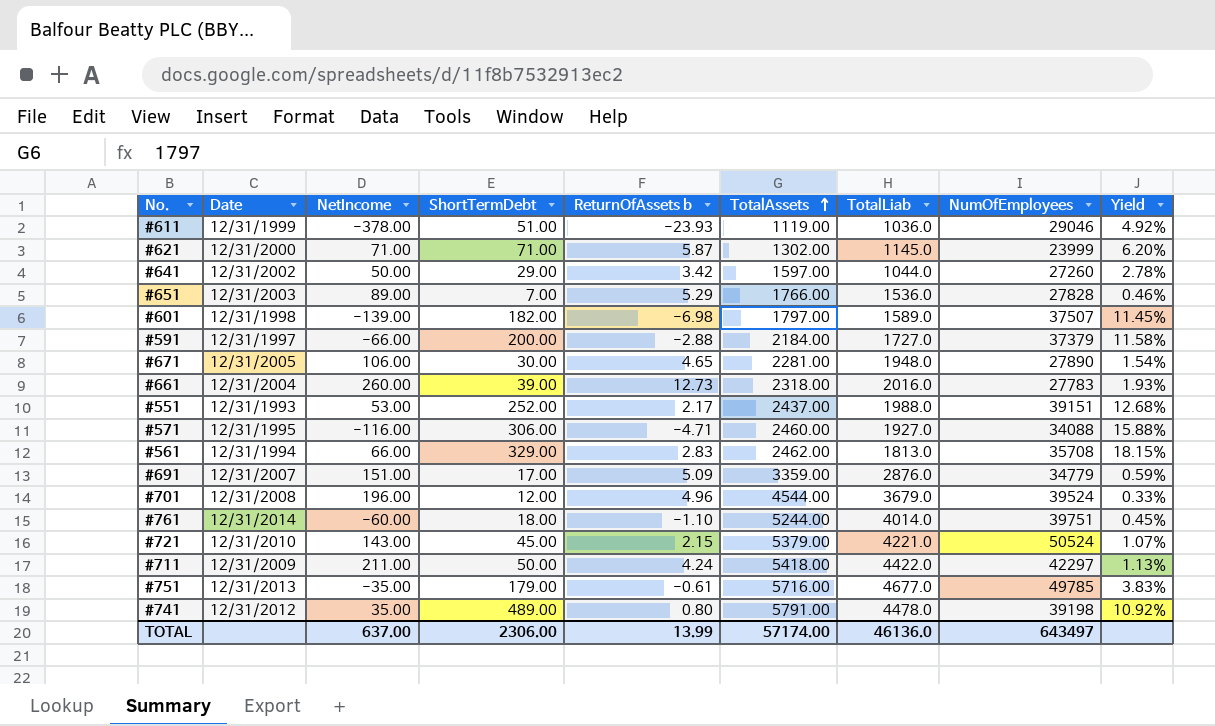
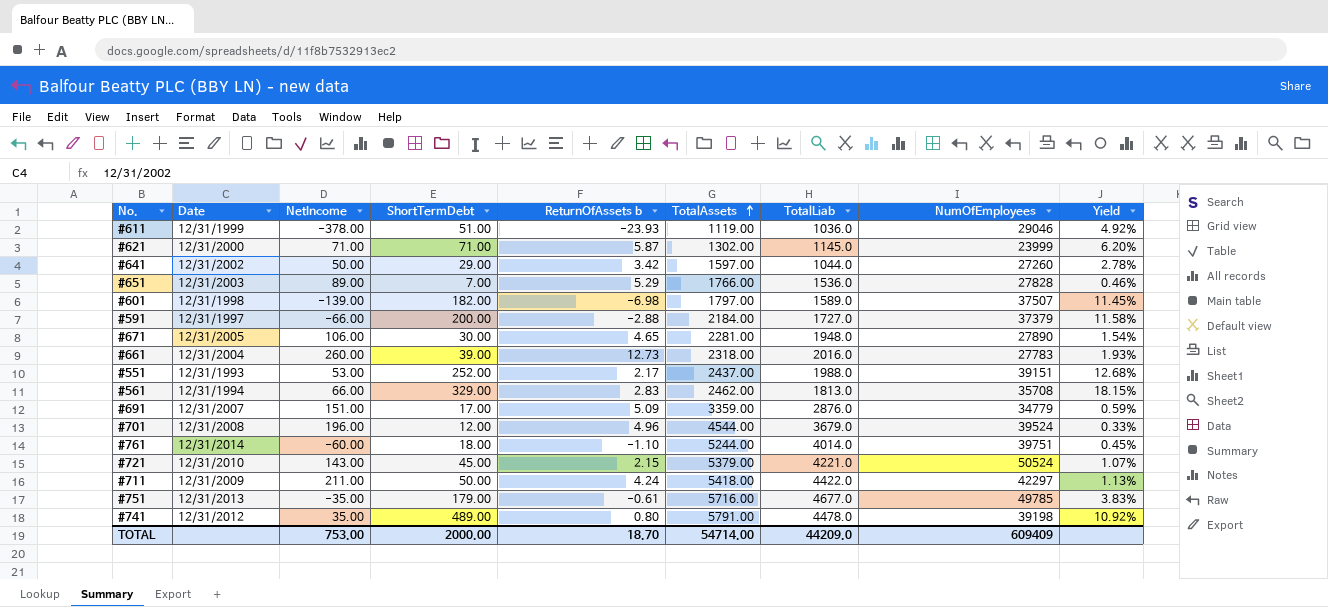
row #571: 12/31/1995 | -116.00 | 306.00 | -4.71 | 2460.00 | 1927.0 | 34088 | 15.88% -> none
TOTAL | NetIncome: 637.00 -> 753.00
TOTAL | ShortTermDebt: 2306.00 -> 2000.00
TOTAL | ReturnOfAssets b: 13.99 -> 18.70
TOTAL | TotalAssets: 57174.00 -> 54714.00
TOTAL | TotalLiab: 46136.0 -> 44209.0
TOTAL | NumOfEmployees: 643497 -> 609409

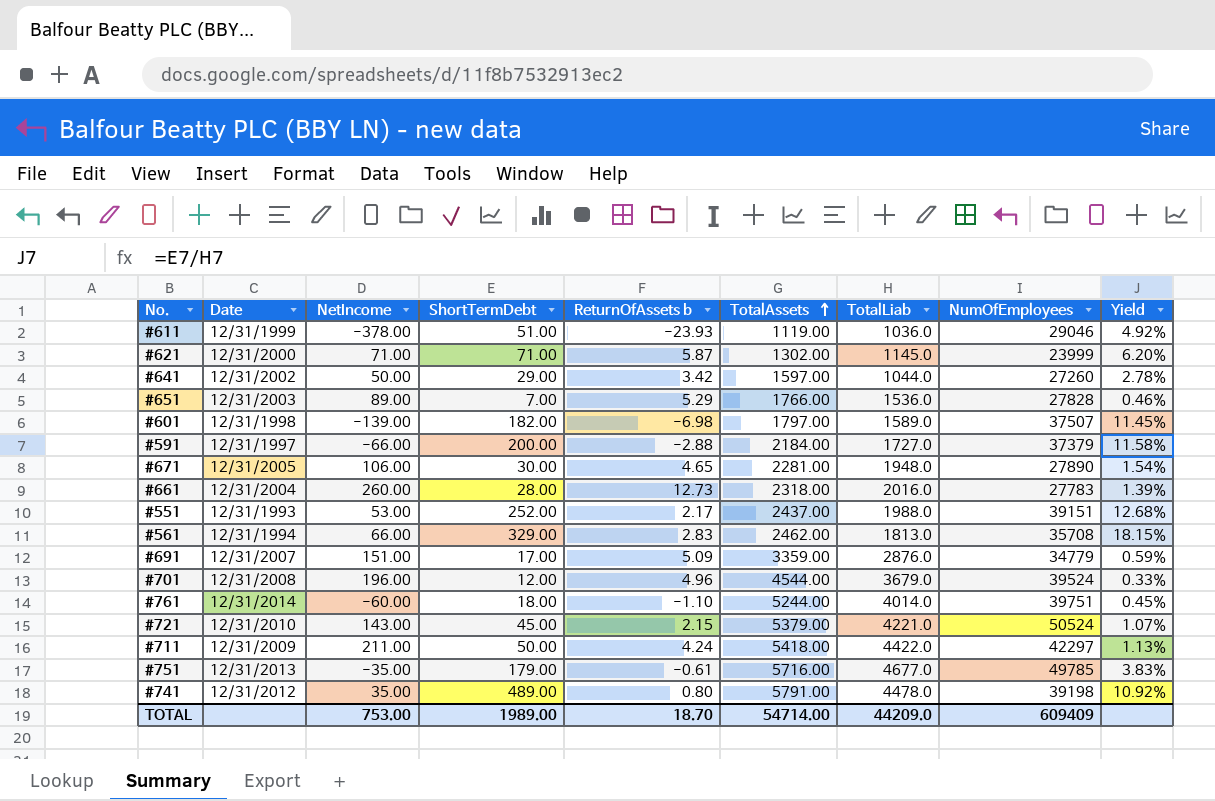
#661 | ShortTermDebt: 39.00 -> 28.00
#661 | Yield: 1.93% -> 1.39%
TOTAL | ShortTermDebt: 2000.00 -> 1989.00

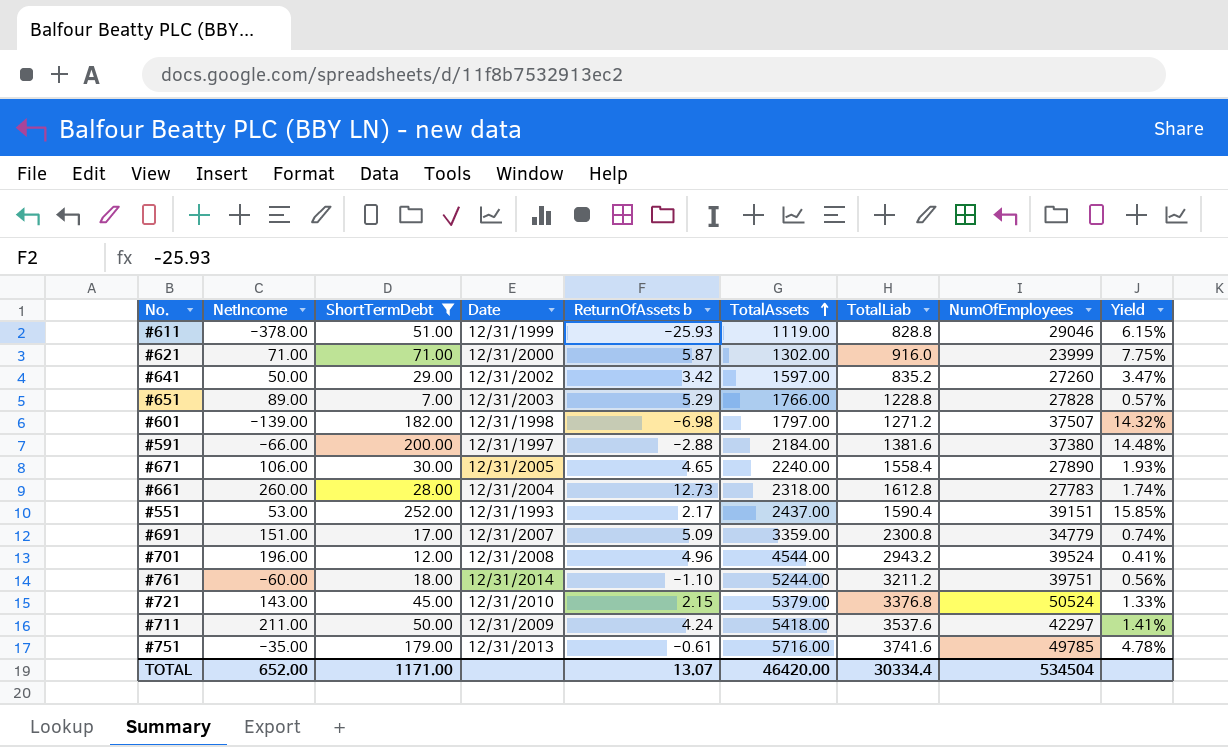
filter: none -> ShortTermDebt <= 252.00
column Date | position: 2 -> 4
#611 | ReturnOfAssets b: -23.93 -> -25.93
#611 | TotalLiab: 1036.0 -> 828.8
#611 | Yield: 4.92% -> 6.15%
#621 | TotalLiab: 1145.0 -> 916.0
#621 | Yield: 6.20% -> 7.75%
#641 | TotalLiab: 1044.0 -> 835.2
#641 | Yield: 2.78% -> 3.47%
#651 | TotalLiab: 1536.0 -> 1228.8
#651 | Yield: 0.46% -> 0.57%
#601 | TotalLiab: 1589.0 -> 1271.2
#601 | Yield: 11.45% -> 14.32%
#591 | TotalLiab: 1727.0 -> 1381.6
#591 | NumOfEmployees: 37379 -> 37380
#591 | Yield: 11.58% -> 14.48%
#671 | TotalAssets: 2281.00 -> 2240.00
#671 | TotalLiab: 1948.0 -> 1558.4
#671 | Yield: 1.54% -> 1.93%
#661 | TotalLiab: 2016.0 -> 1612.8
#661 | Yield: 1.39% -> 1.74%
#551 | TotalLiab: 1988.0 -> 1590.4
#551 | Yield: 12.68% -> 15.85%
#691 | TotalLiab: 2876.0 -> 2300.8
#691 | Yield: 0.59% -> 0.74%
#701 | TotalLiab: 3679.0 -> 2943.2
#701 | Yield: 0.33% -> 0.41%
#761 | TotalLiab: 4014.0 -> 3211.2
#761 | Yield: 0.45% -> 0.56%
#721 | TotalLiab: 4221.0 -> 3376.8
#721 | Yield: 1.07% -> 1.33%
#711 | TotalLiab: 4422.0 -> 3537.6
#711 | Yield: 1.13% -> 1.41%
#751 | TotalLiab: 4677.0 -> 3741.6
#751 | Yield: 3.83% -> 4.78%
TOTAL | NetIncome: 753.00 -> 652.00
TOTAL | ShortTermDebt: 1989.00 -> 1171.00
TOTAL | ReturnOfAssets b: 18.70 -> 13.07
TOTAL | TotalAssets: 54714.00 -> 46420.00
TOTAL | TotalLiab: 44209.0 -> 30334.4
TOTAL | NumOfEmployees: 609409 -> 534504

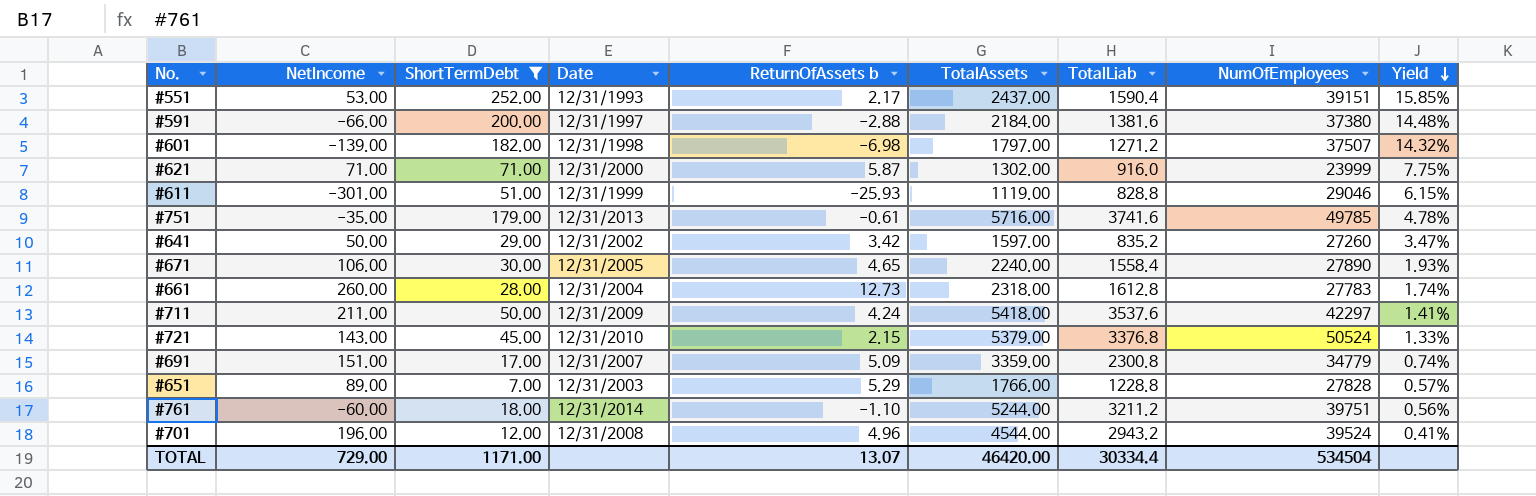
row order: TotalAssets ascending -> Yield descending
#611 | NetIncome: -378.00 -> -301.00
TOTAL | NetIncome: 652.00 -> 729.00

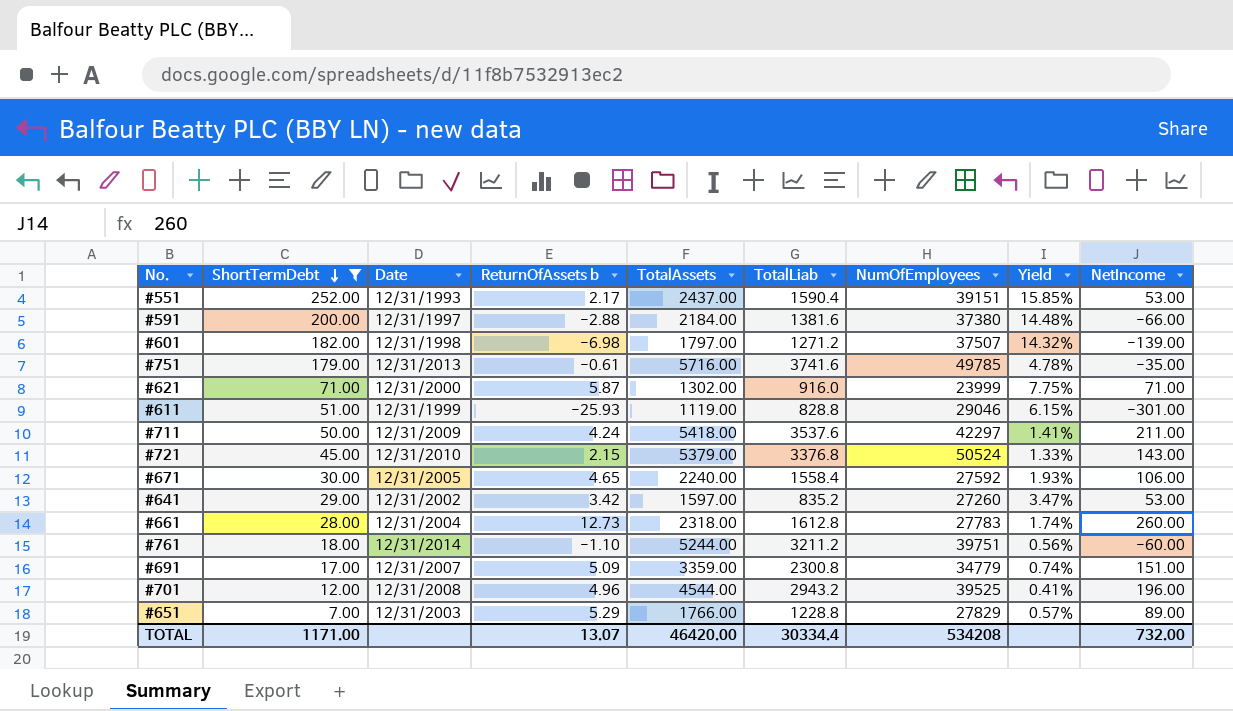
row order: Yield descending -> ShortTermDebt descending
column NetIncome | position: 2 -> 9
#671 | NumOfEmployees: 27890 -> 27592
#641 | NetIncome: 50.00 -> 53.00
#701 | NumOfEmployees: 39524 -> 39525
#651 | NumOfEmployees: 27828 -> 27829
TOTAL | NumOfEmployees: 534504 -> 534208
TOTAL | NetIncome: 729.00 -> 732.00

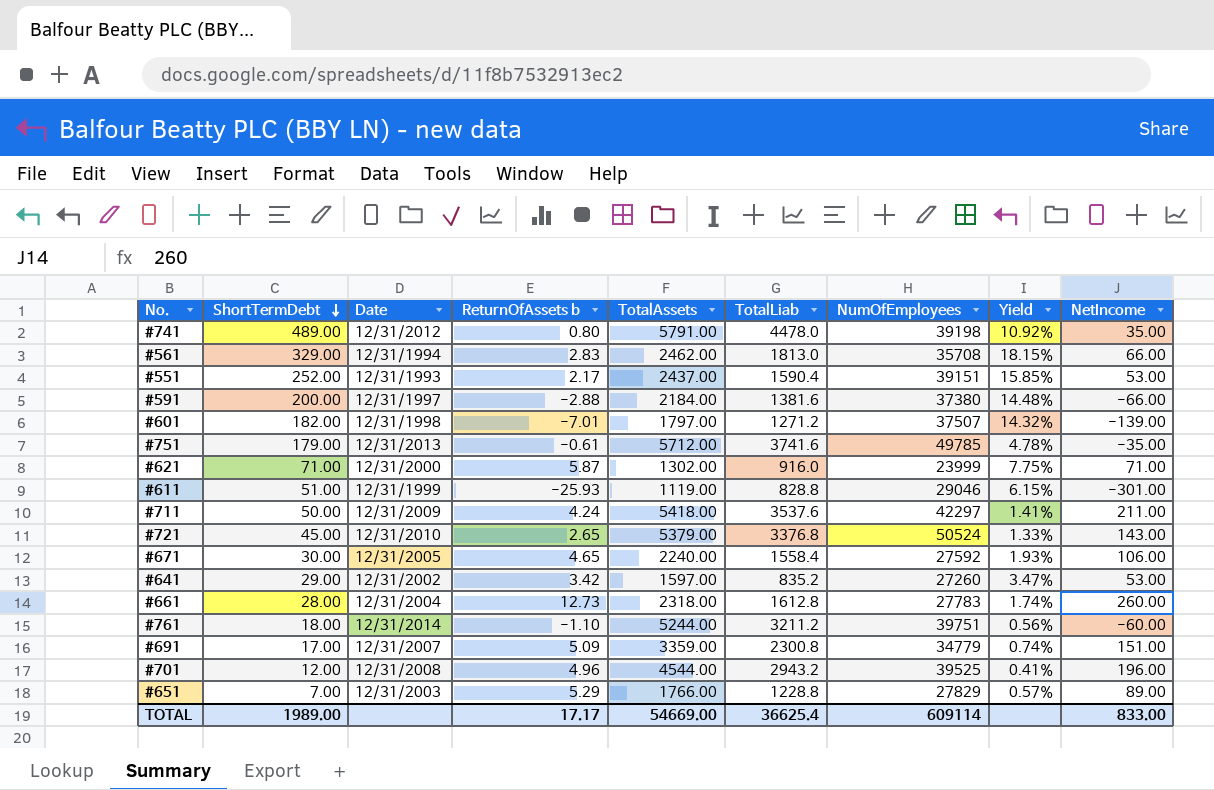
filter: ShortTermDebt <= 252.00 -> none
#601 | ReturnOfAssets b: -6.98 -> -7.01
#751 | TotalAssets: 5716.00 -> 5712.00
#721 | ReturnOfAssets b: 2.15 -> 2.65
TOTAL | ShortTermDebt: 1171.00 -> 1989.00
TOTAL | ReturnOfAssets b: 13.07 -> 17.17
TOTAL | TotalAssets: 46420.00 -> 54669.00
TOTAL | TotalLiab: 30334.4 -> 36625.4
TOTAL | NumOfEmployees: 534208 -> 609114
TOTAL | NetIncome: 732.00 -> 833.00

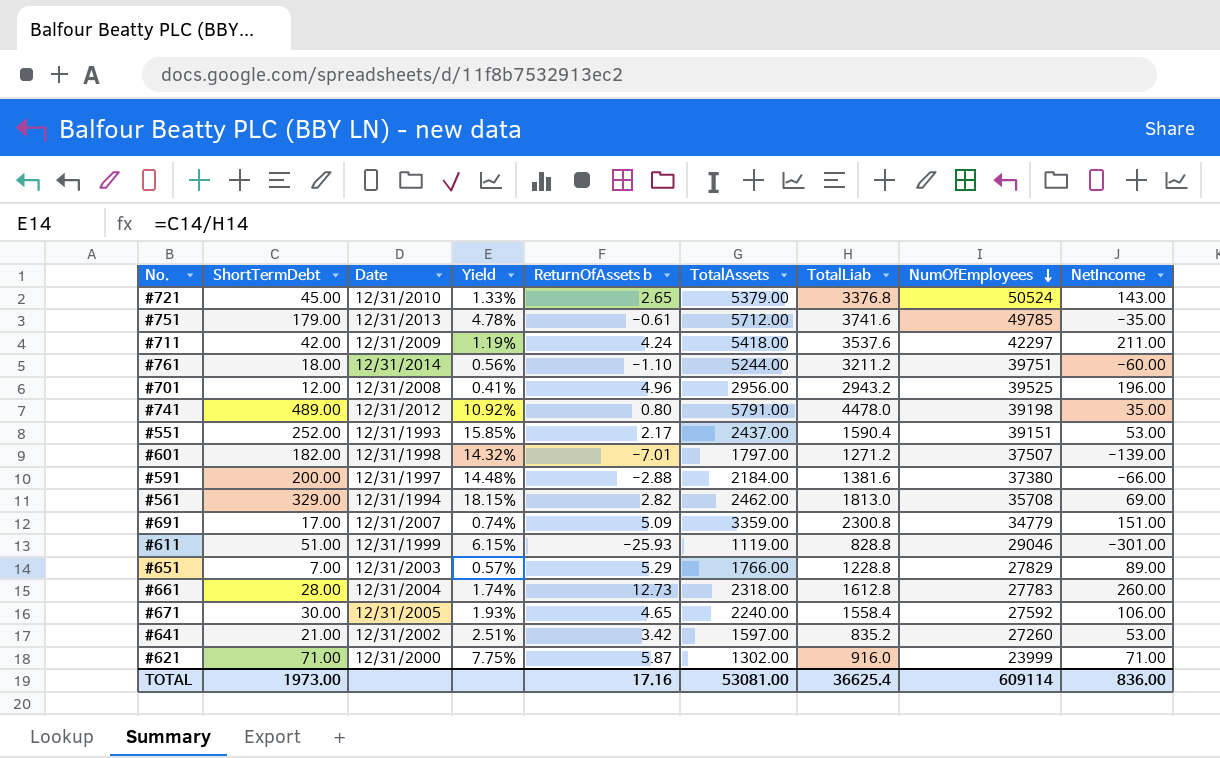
row order: ShortTermDebt descending -> NumOfEmployees descending
column Yield | position: 8 -> 4
#711 | ShortTermDebt: 50.00 -> 42.00
#711 | Yield: 1.41% -> 1.19%
#701 | TotalAssets: 4544.00 -> 2956.00
#561 | ReturnOfAssets b: 2.83 -> 2.82
#561 | NetIncome: 66.00 -> 69.00
#641 | ShortTermDebt: 29.00 -> 21.00
#641 | Yield: 3.47% -> 2.51%
TOTAL | ShortTermDebt: 1989.00 -> 1973.00
TOTAL | ReturnOfAssets b: 17.17 -> 17.16
TOTAL | TotalAssets: 54669.00 -> 53081.00
TOTAL | NetIncome: 833.00 -> 836.00

